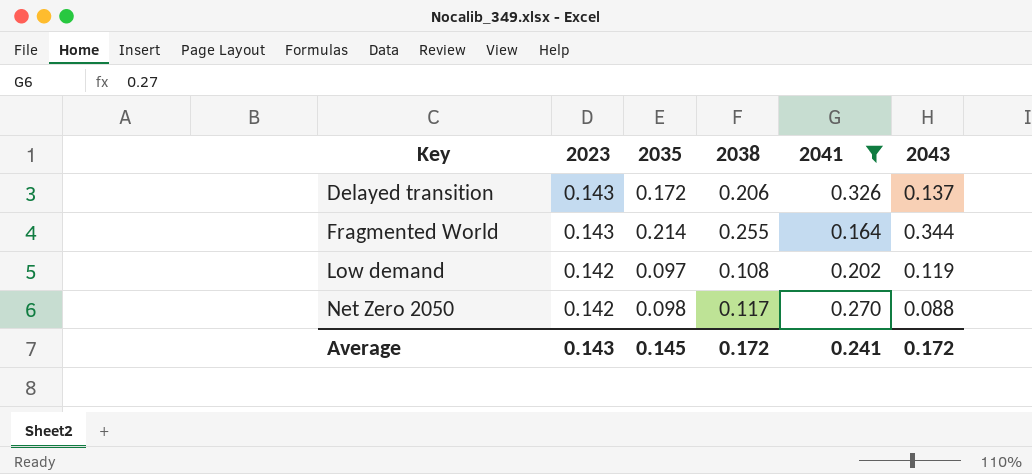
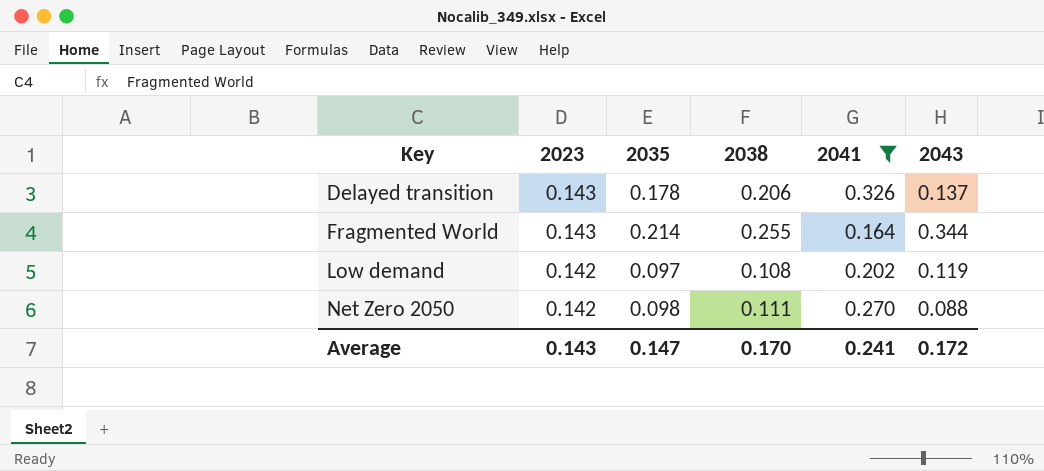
Delayed transition | 2035: 0.172 -> 0.178
Net Zero 2050 | 2038: 0.117 -> 0.111
Average | 2035: 0.145 -> 0.147
Average | 2038: 0.172 -> 0.170

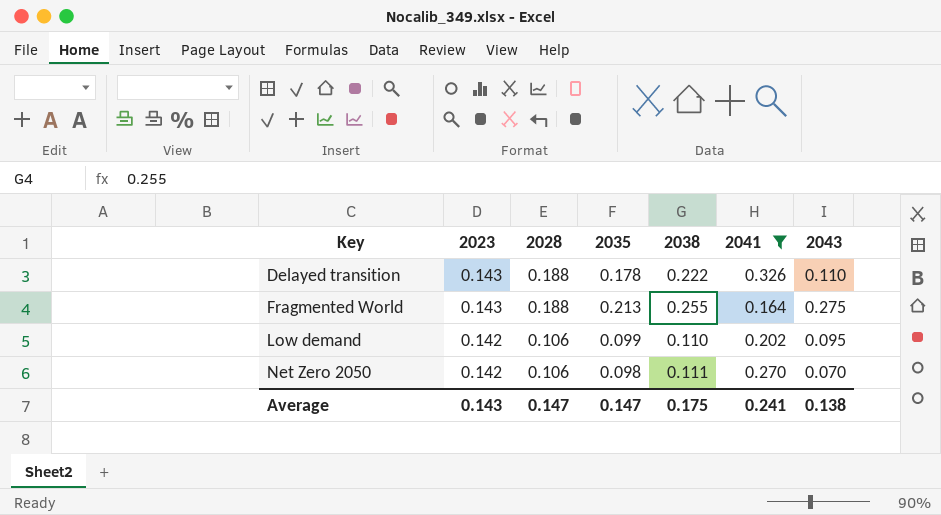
column 2028 | position: none -> 3
Delayed transition | 2038: 0.206 -> 0.222
Delayed transition | 2043: 0.137 -> 0.110
Fragmented World | 2035: 0.214 -> 0.213
Fragmented World | 2043: 0.344 -> 0.275
Low demand | 2035: 0.097 -> 0.099
Low demand | 2038: 0.108 -> 0.110
Low demand | 2043: 0.119 -> 0.095
Net Zero 2050 | 2043: 0.088 -> 0.070
Average | 2038: 0.170 -> 0.175
Average | 2043: 0.172 -> 0.138

